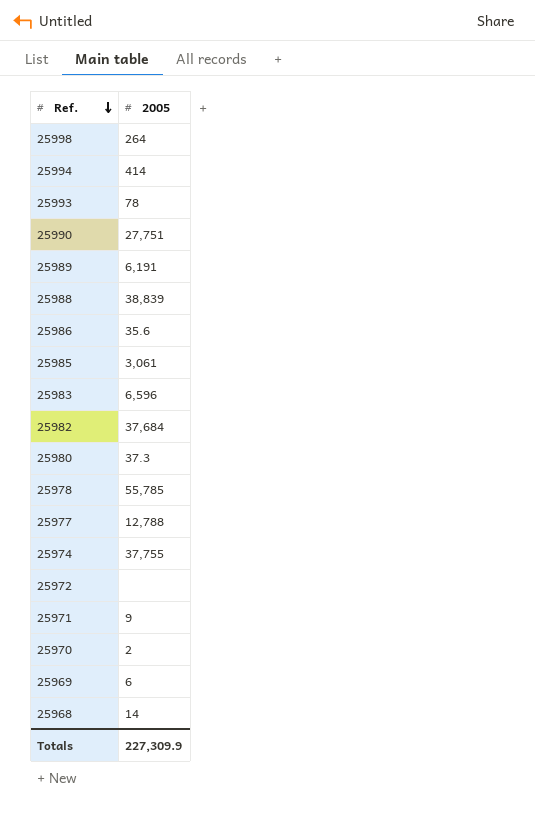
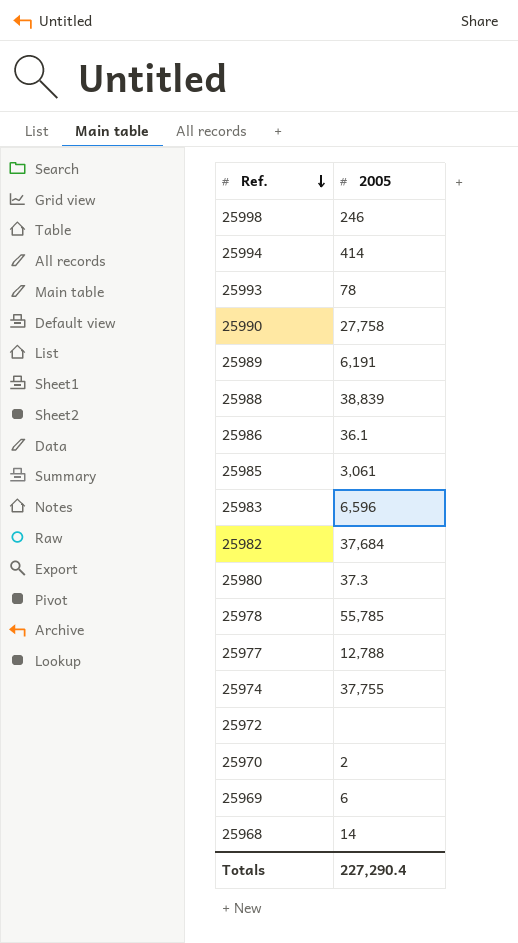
row 25971: 9 -> none
25998 | 2005: 264 -> 246
25990 | 2005: 27,751 -> 27,758
25986 | 2005: 35.6 -> 36.1
Totals | 2005: 227,309.9 -> 227,290.4

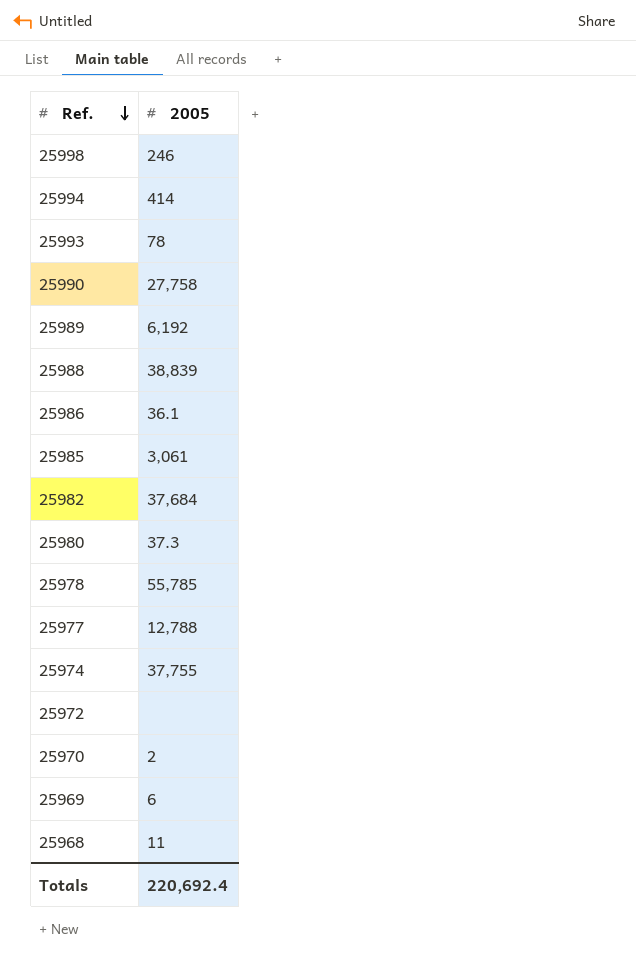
row 25983: 6,596 -> none
25989 | 2005: 6,191 -> 6,192
25968 | 2005: 14 -> 11
Totals | 2005: 227,290.4 -> 220,692.4

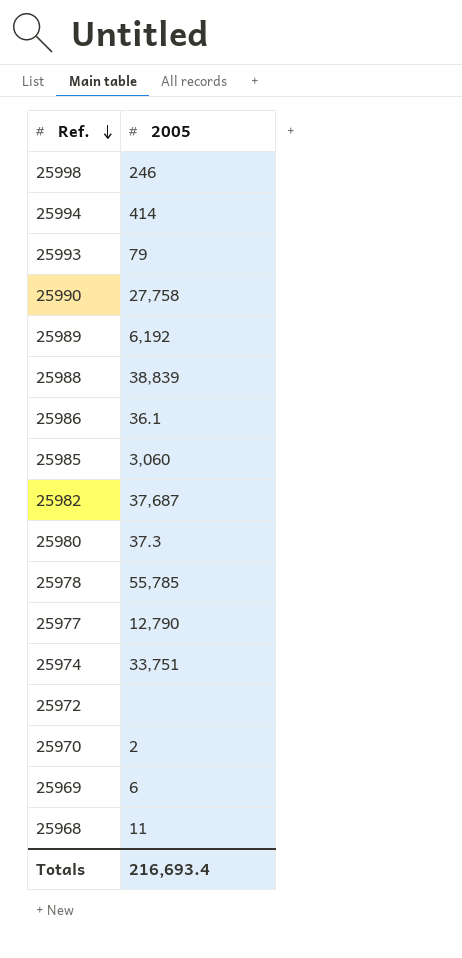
25993 | 2005: 78 -> 79
25985 | 2005: 3,061 -> 3,060
25982 | 2005: 37,684 -> 37,687
25977 | 2005: 12,788 -> 12,790
25974 | 2005: 37,755 -> 33,751
Totals | 2005: 220,692.4 -> 216,693.4

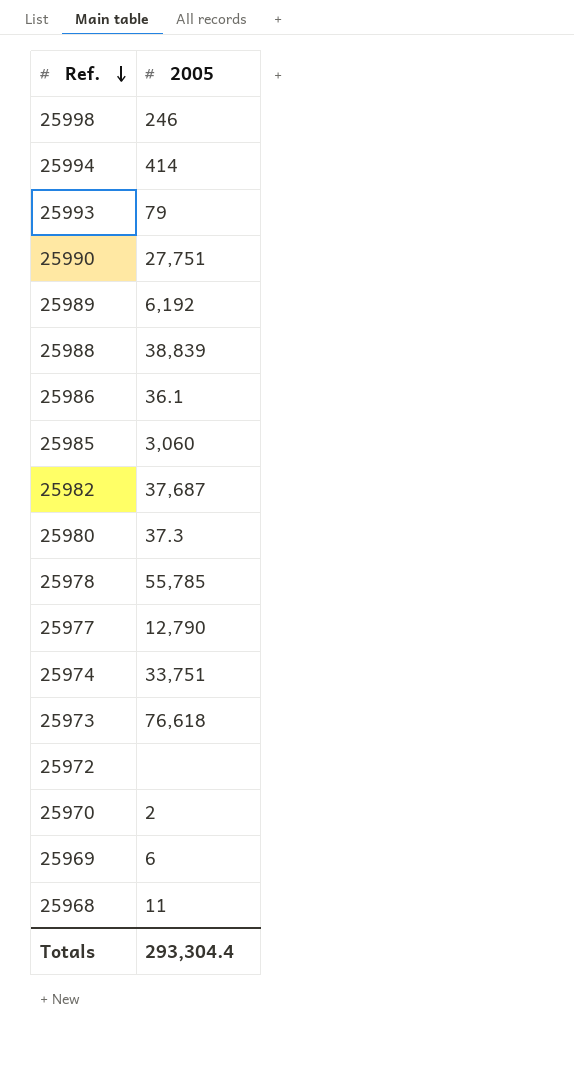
25990 | 2005: 27,758 -> 27,751
row 25973: none -> 76,618
Totals | 2005: 216,693.4 -> 293,304.4

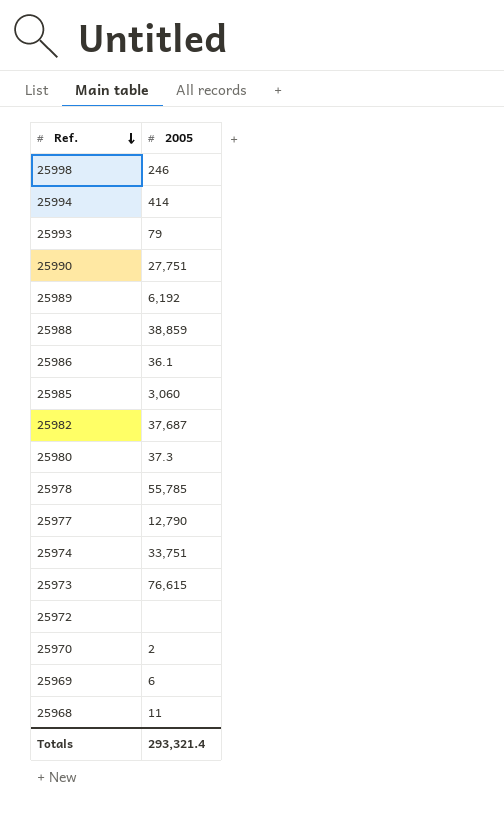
25988 | 2005: 38,839 -> 38,859
25973 | 2005: 76,618 -> 76,615
Totals | 2005: 293,304.4 -> 293,321.4

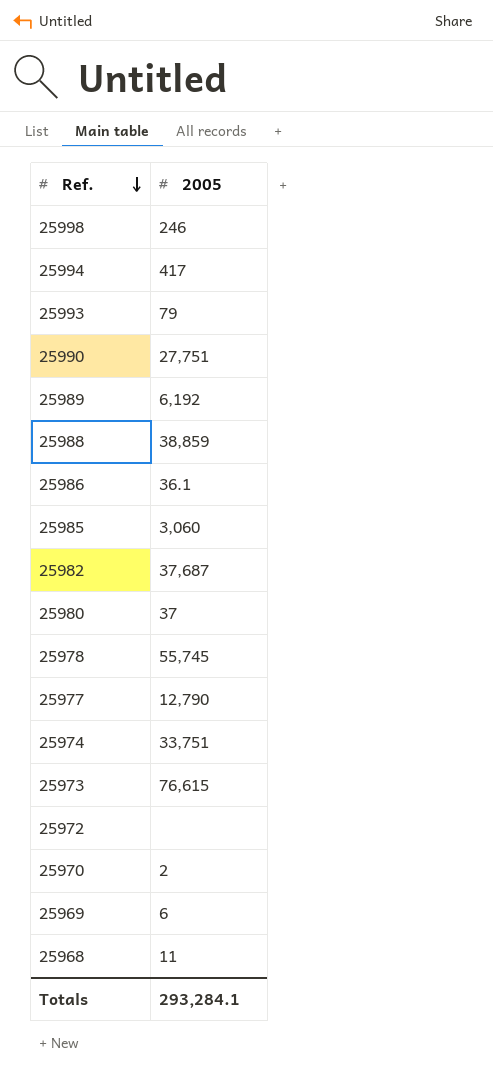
25994 | 2005: 414 -> 417
25980 | 2005: 37.3 -> 37
25978 | 2005: 55,785 -> 55,745
Totals | 2005: 293,321.4 -> 293,284.1

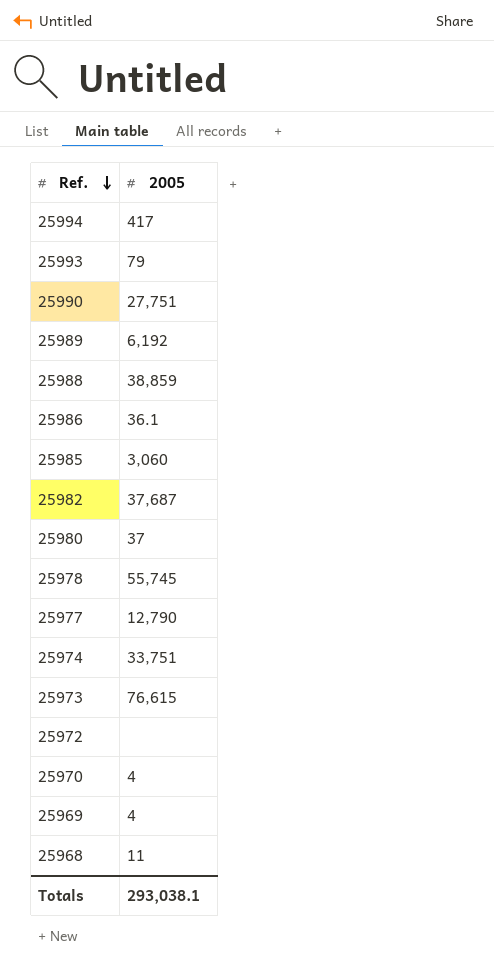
row 25998: 246 -> none
25970 | 2005: 2 -> 4
25969 | 2005: 6 -> 4
Totals | 2005: 293,284.1 -> 293,038.1

